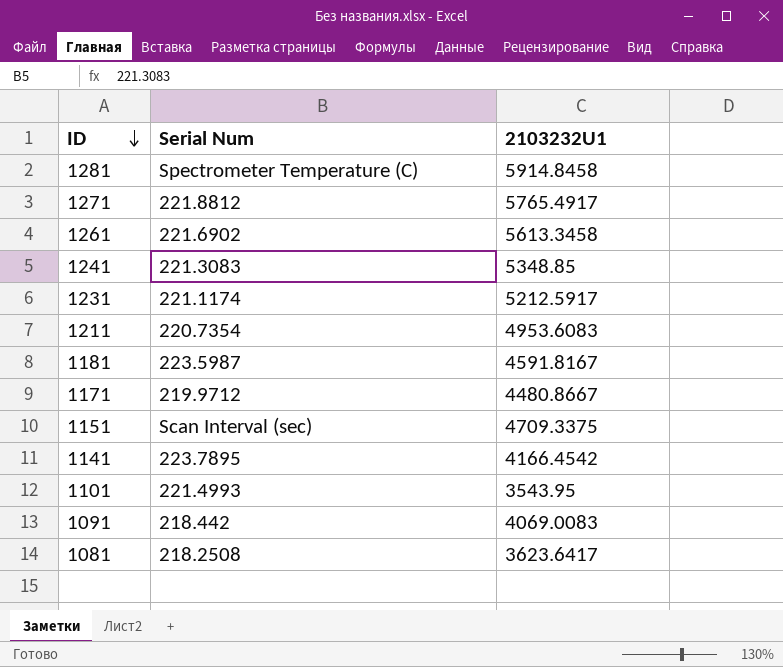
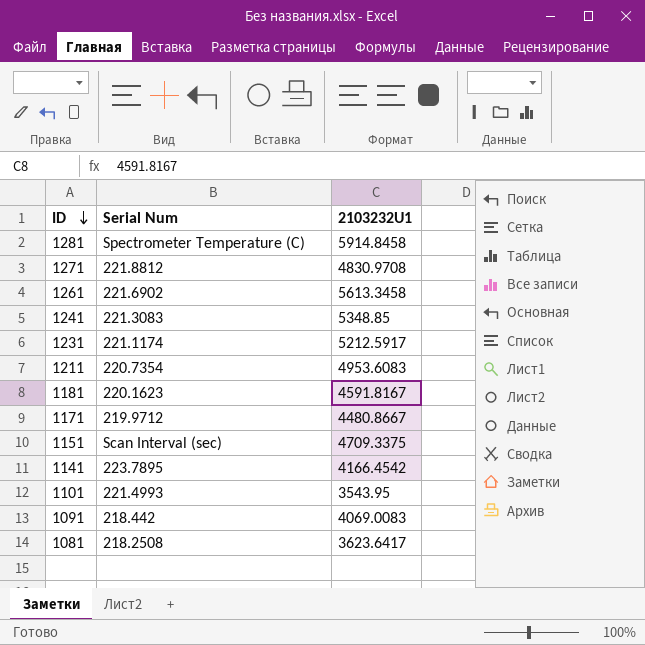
1271 | 2103232U1: 5765.4917 -> 4830.9708
1181 | Serial Num: 223.5987 -> 220.1623

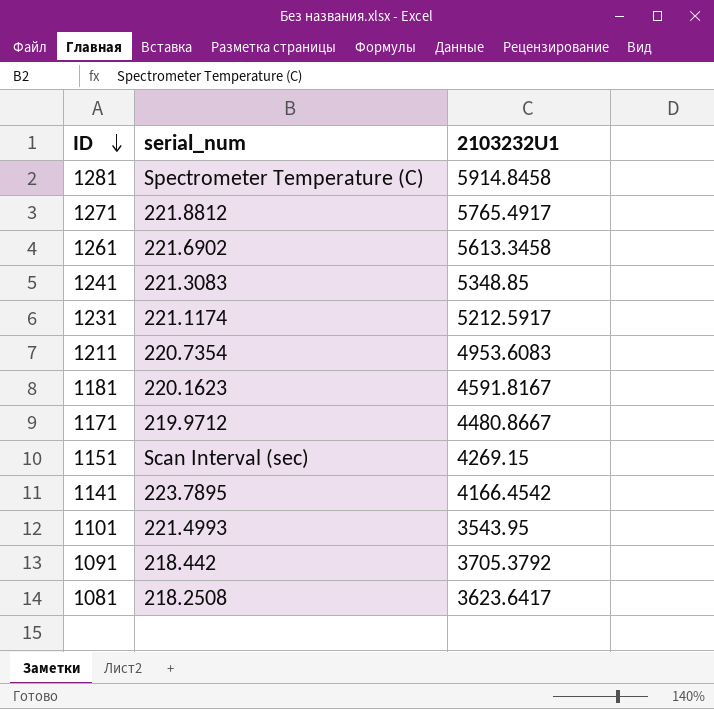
column name: Serial Num -> serial_num
1271 | 2103232U1: 4830.9708 -> 5765.4917
1151 | 2103232U1: 4709.3375 -> 4269.15
1091 | 2103232U1: 4069.0083 -> 3705.3792

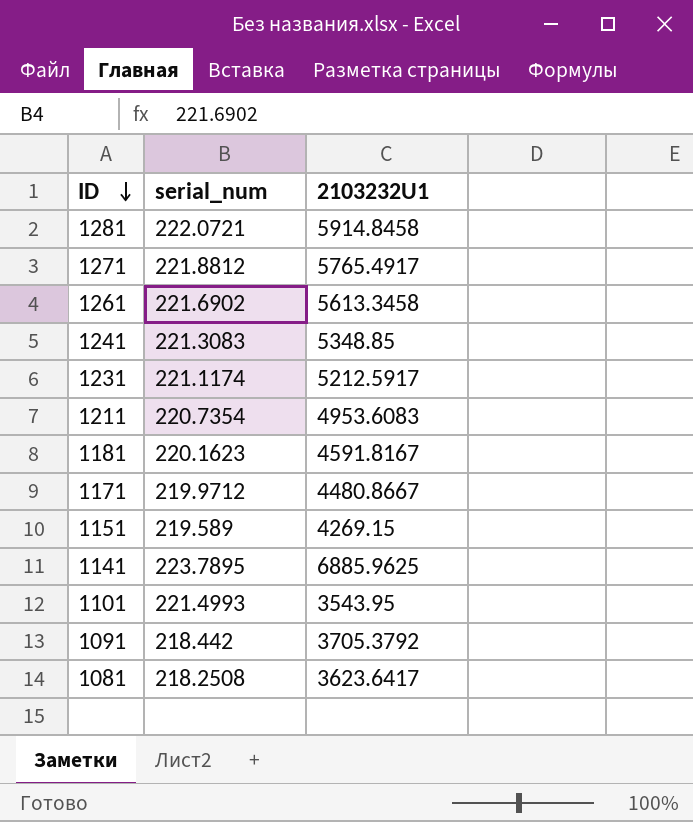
1281 | serial_num: Spectrometer Temperature (C) -> 222.0721
1151 | serial_num: Scan Interval (sec) -> 219.589
1141 | 2103232U1: 4166.4542 -> 6885.9625

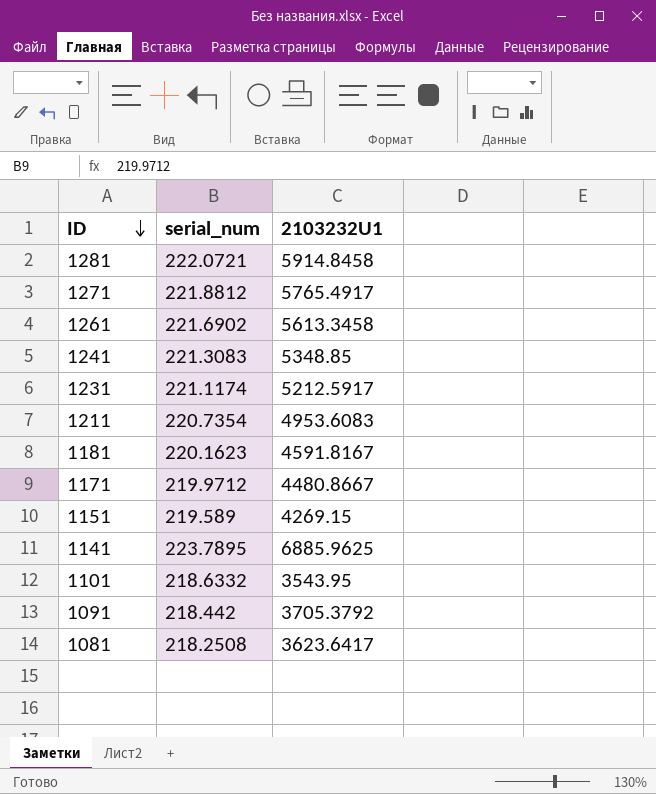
1101 | serial_num: 221.4993 -> 218.6332

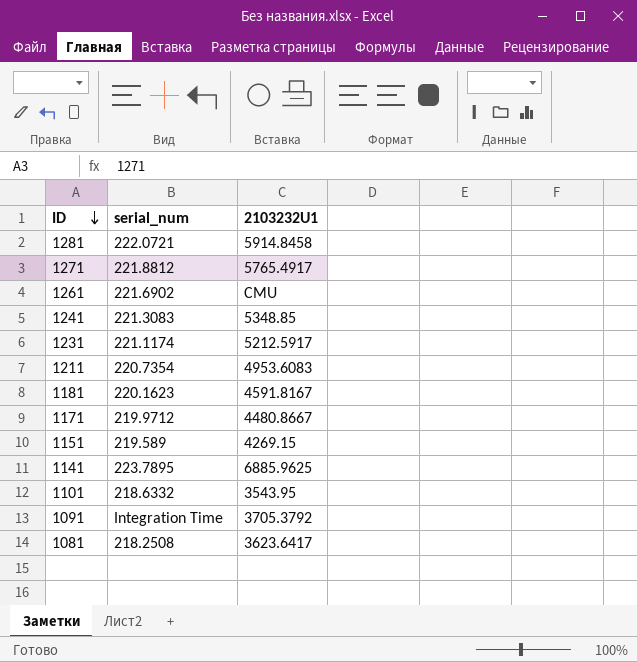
1261 | 2103232U1: 5613.3458 -> CMU
1091 | serial_num: 218.442 -> Integration Time

